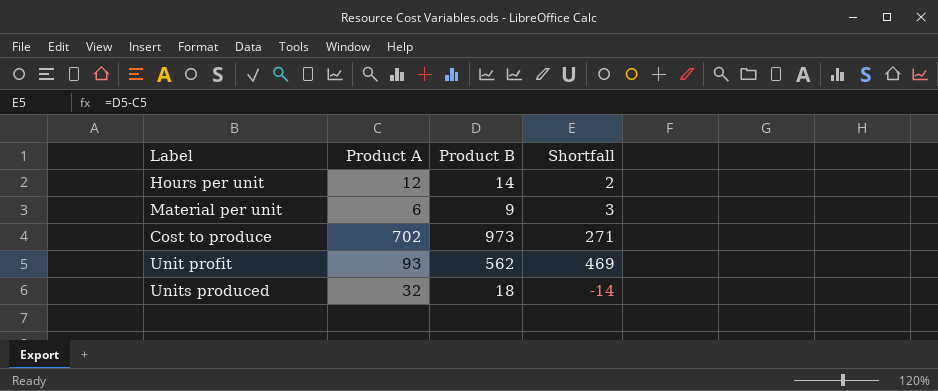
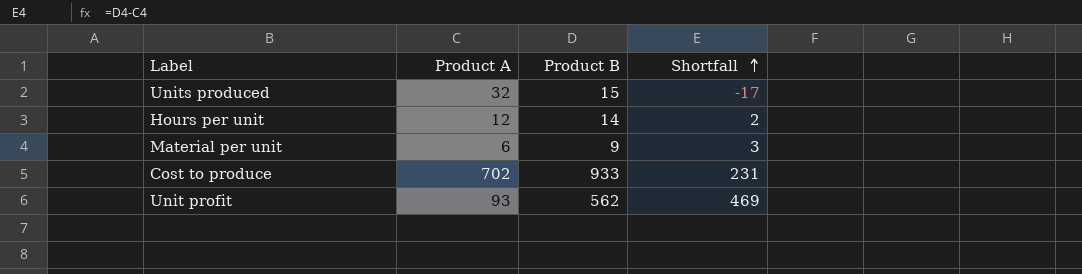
row order: none -> Shortfall ascending
Units produced | Product B: 18 -> 15
Units produced | Shortfall: -14 -> -17
Cost to produce | Product B: 973 -> 933
Cost to produce | Shortfall: 271 -> 231

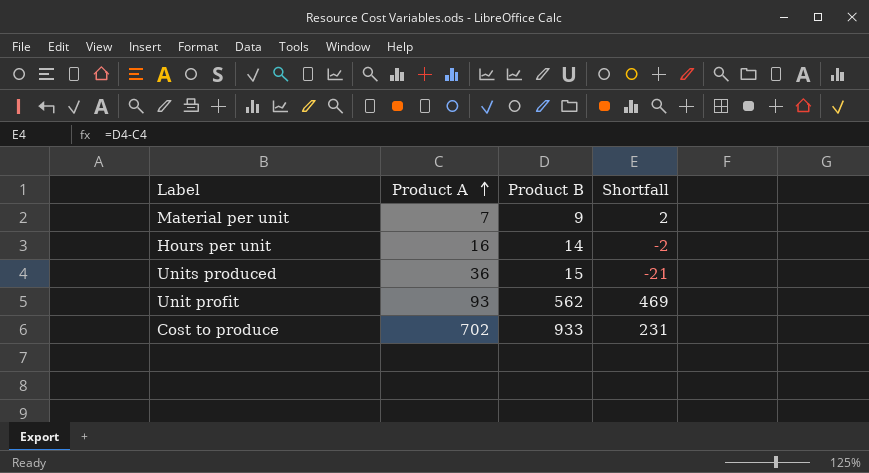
row order: Shortfall ascending -> Product A ascending
Material per unit | Product A: 6 -> 7
Material per unit | Shortfall: 3 -> 2
Hours per unit | Product A: 12 -> 16
Hours per unit | Shortfall: 2 -> -2
Units produced | Product A: 32 -> 36
Units produced | Shortfall: -17 -> -21

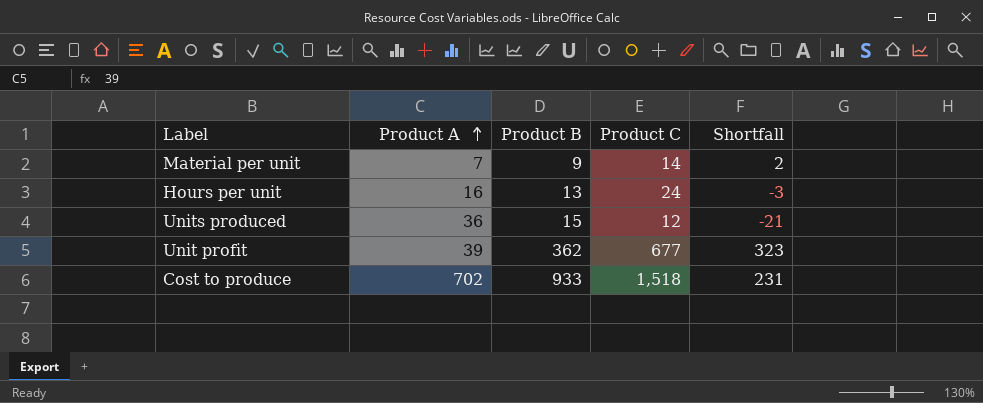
column Product C | position: none -> 4
Hours per unit | Product B: 14 -> 13
Hours per unit | Shortfall: -2 -> -3
Unit profit | Product A: 93 -> 39
Unit profit | Product B: 562 -> 362
Unit profit | Shortfall: 469 -> 323

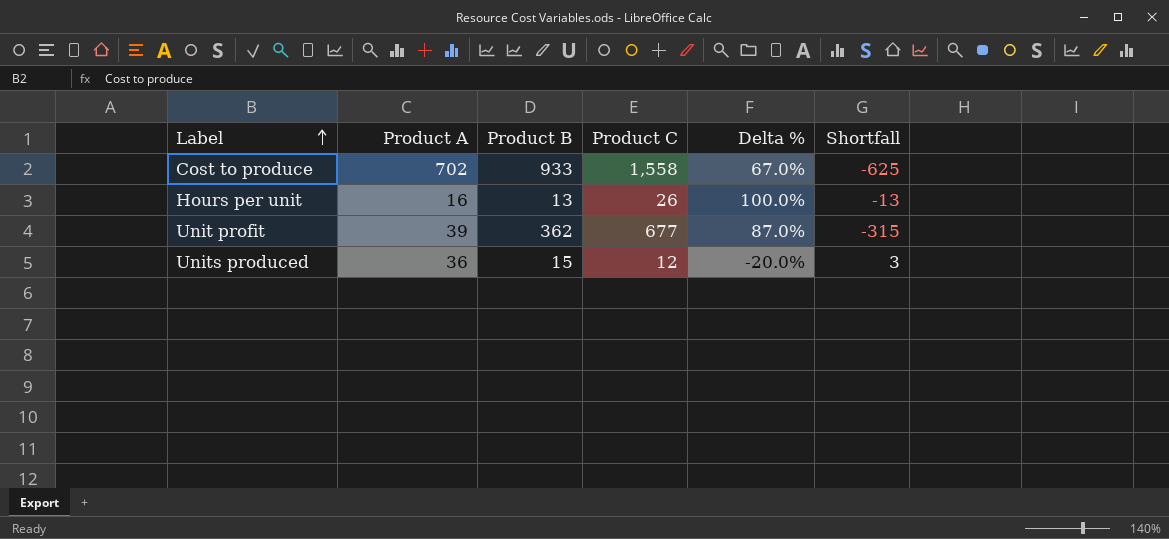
row order: Product A ascending -> Label ascending
column Delta % | formula: none -> ([Product C] - [Product B]) / [Product B]
column Shortfall | formula: [Product B] - [Product A] -> [Product B] - [Product C]
row Material per unit: 7 | 9 | 14 | 2 -> none
Cost to produce | Product C: 1,518 -> 1,558
Hours per unit | Product C: 24 -> 26

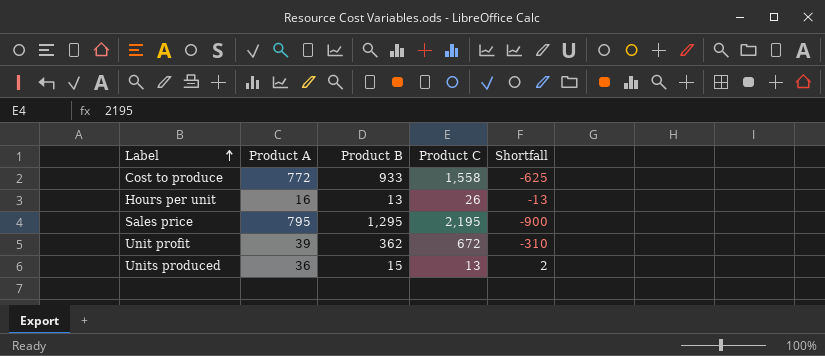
column Delta % | formula: ([Product C] - [Product B]) / [Product B] -> none
Cost to produce | Product A: 702 -> 772
row Sales price: none -> 795 | 1,295 | 2,195 | -900
Unit profit | Product C: 677 -> 672
Unit profit | Shortfall: -315 -> -310
Units produced | Product C: 12 -> 13
Units produced | Shortfall: 3 -> 2

